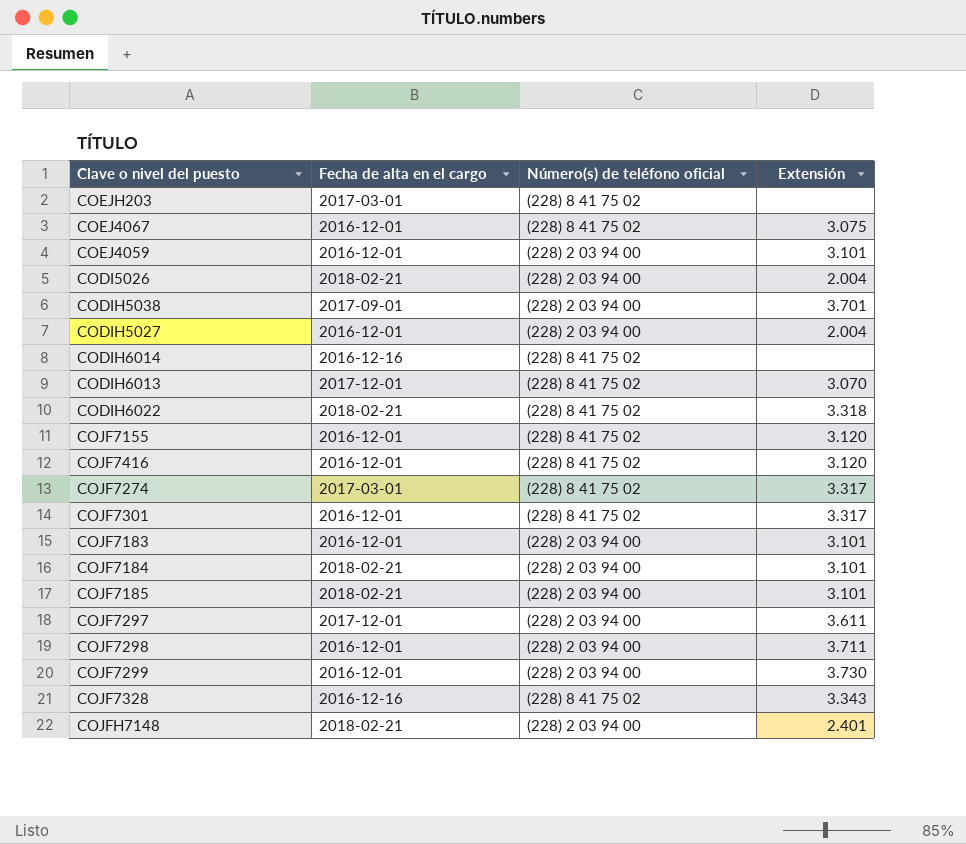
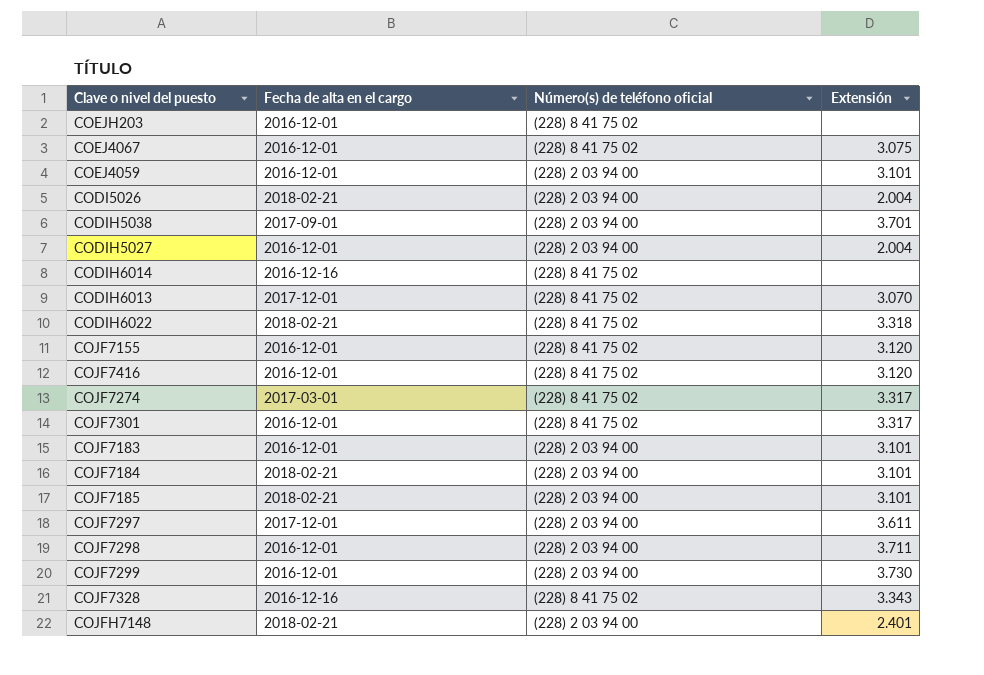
COEJH203 | Fecha de alta en el cargo: 2017-03-01 -> 2016-12-01

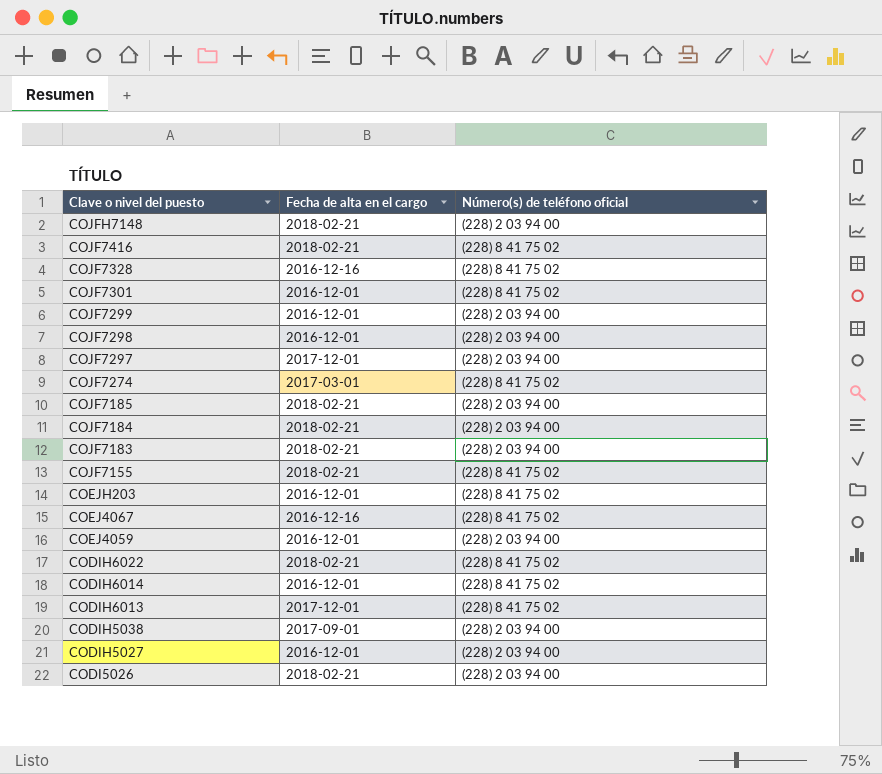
row order: none -> Clave o nivel del puesto descending
column Extensión | position: 4 -> none
COJF7416 | Fecha de alta en el cargo: 2016-12-01 -> 2018-02-21
COJF7183 | Fecha de alta en el cargo: 2016-12-01 -> 2018-02-21
COJF7155 | Fecha de alta en el cargo: 2016-12-01 -> 2018-02-21
COEJ4067 | Fecha de alta en el cargo: 2016-12-01 -> 2016-12-16
CODIH6014 | Fecha de alta en el cargo: 2016-12-16 -> 2016-12-01

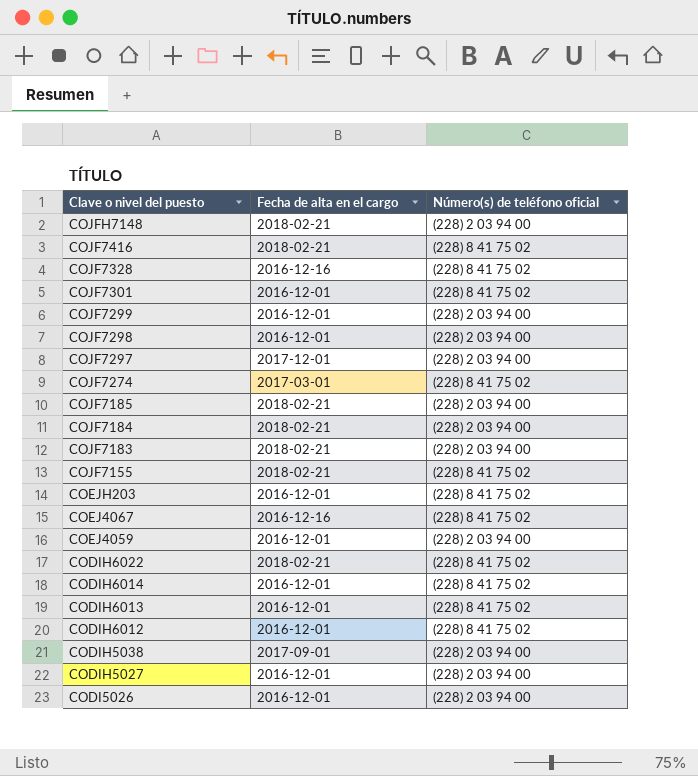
CODIH6013 | Fecha de alta en el cargo: 2017-12-01 -> 2016-12-01
row CODIH6012: none -> 2016-12-01 | (228) 8 41 75 02
CODI5026 | Fecha de alta en el cargo: 2018-02-21 -> 2016-12-01

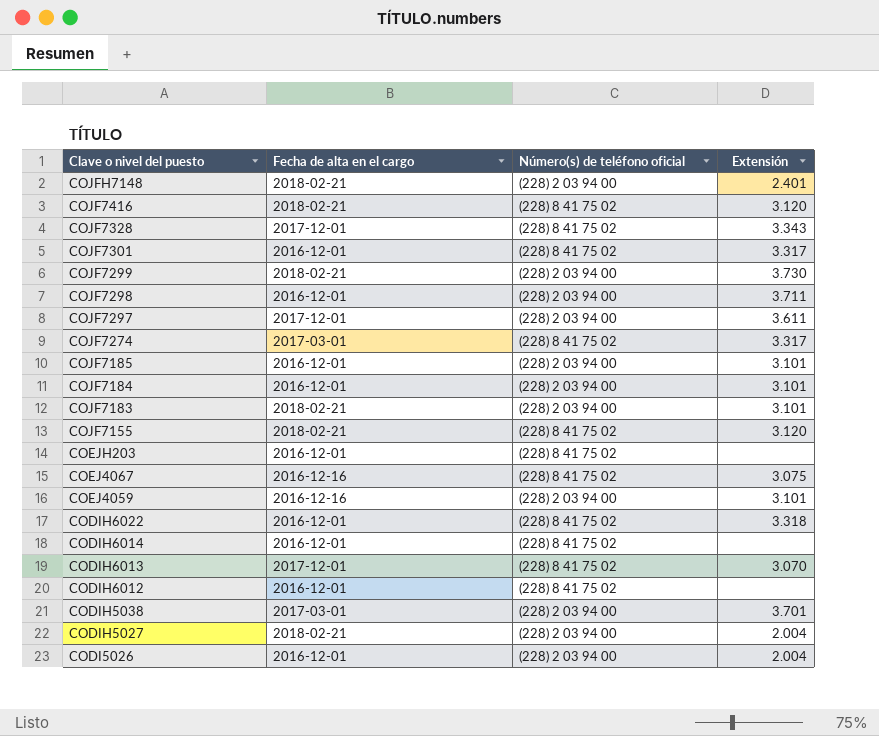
column Extensión | position: none -> 4
COJF7328 | Fecha de alta en el cargo: 2016-12-16 -> 2017-12-01
COJF7299 | Fecha de alta en el cargo: 2016-12-01 -> 2018-02-21
COJF7185 | Fecha de alta en el cargo: 2018-02-21 -> 2016-12-01
COJF7184 | Fecha de alta en el cargo: 2018-02-21 -> 2016-12-01
COEJ4059 | Fecha de alta en el cargo: 2016-12-01 -> 2016-12-16
CODIH6022 | Fecha de alta en el cargo: 2018-02-21 -> 2016-12-01
CODIH6013 | Fecha de alta en el cargo: 2016-12-01 -> 2017-12-01
CODIH5038 | Fecha de alta en el cargo: 2017-09-01 -> 2017-03-01
CODIH5027 | Fecha de alta en el cargo: 2016-12-01 -> 2018-02-21

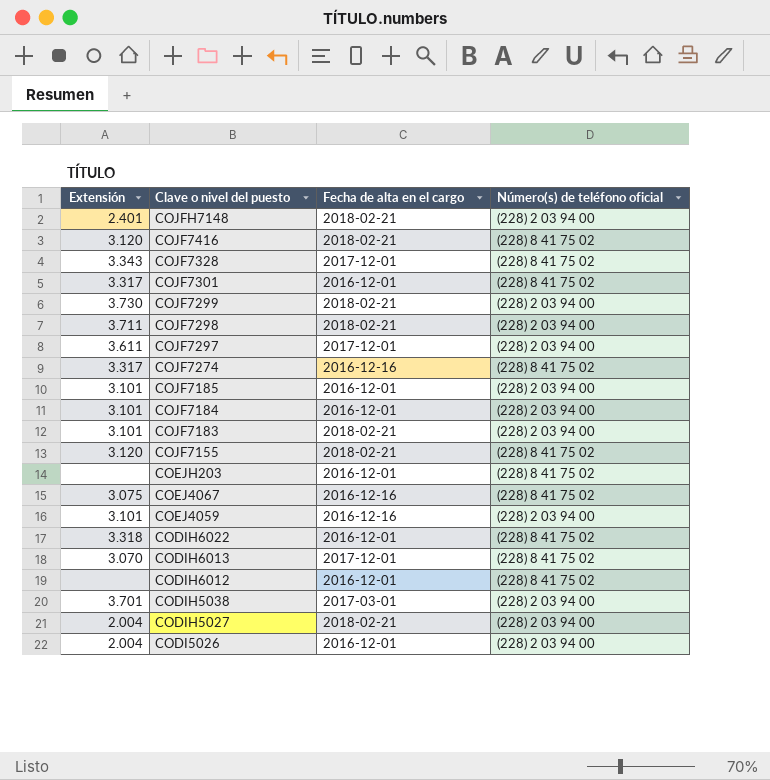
column Extensión | position: 4 -> 1
row CODIH6014: 2016-12-01 | (228) 8 41 75 02 | none -> none
COJF7298 | Fecha de alta en el cargo: 2016-12-01 -> 2018-02-21
COJF7274 | Fecha de alta en el cargo: 2017-03-01 -> 2016-12-16

